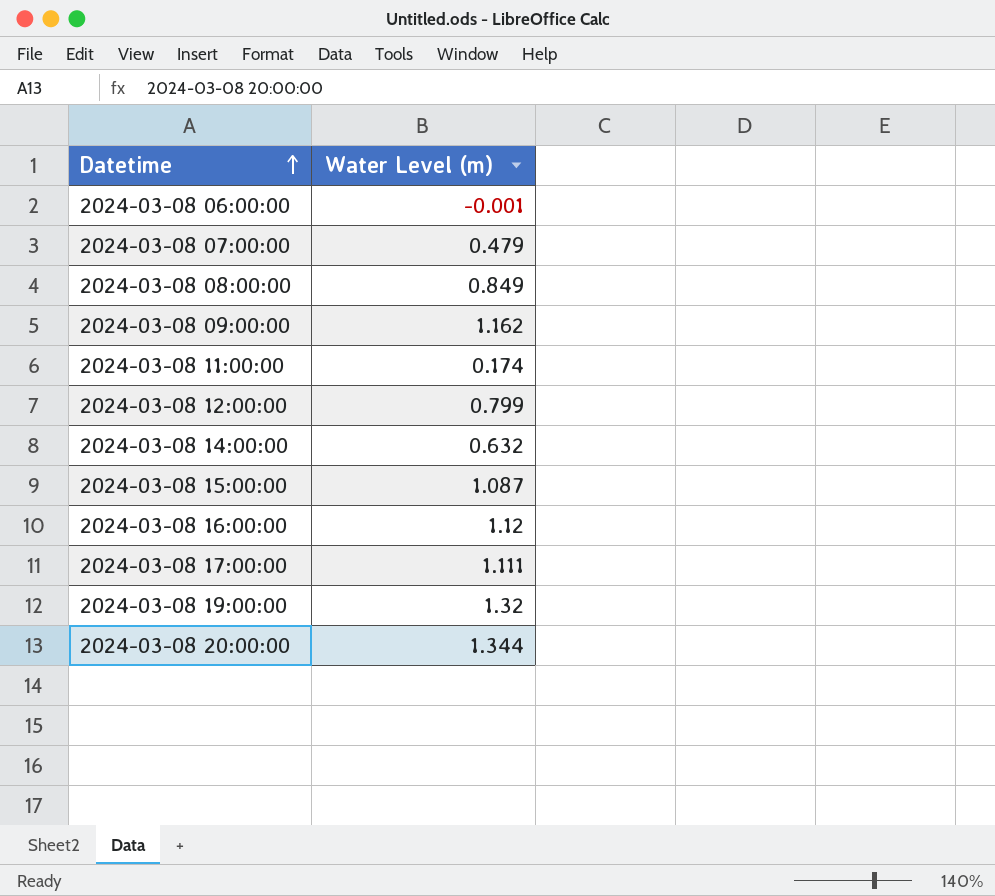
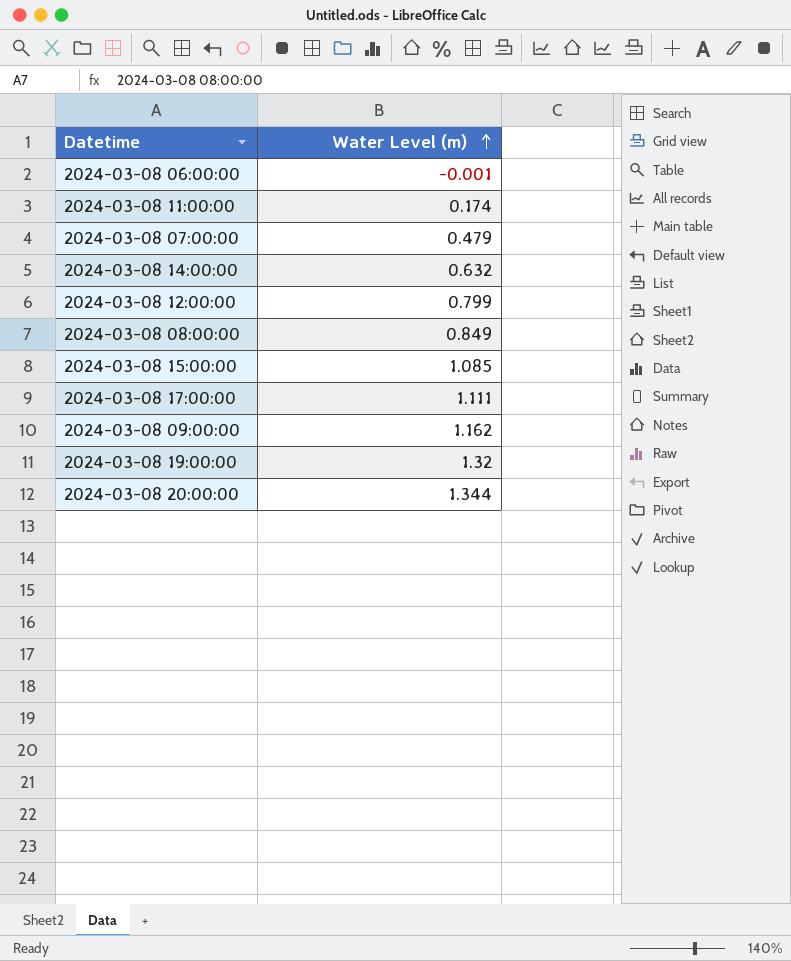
row order: Datetime ascending -> Water Level (m) ascending
row 2024-03-08 16:00:00: 1.12 -> none
2024-03-08 15:00:00 | Water Level (m): 1.087 -> 1.085

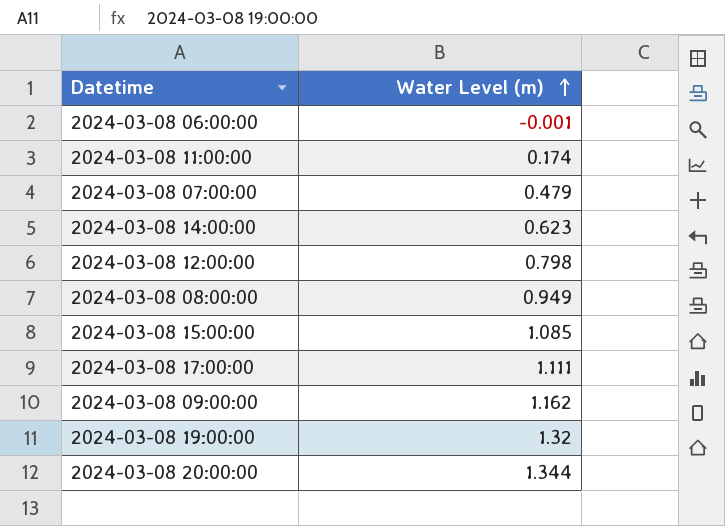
2024-03-08 14:00:00 | Water Level (m): 0.632 -> 0.623
2024-03-08 12:00:00 | Water Level (m): 0.799 -> 0.798
2024-03-08 08:00:00 | Water Level (m): 0.849 -> 0.949

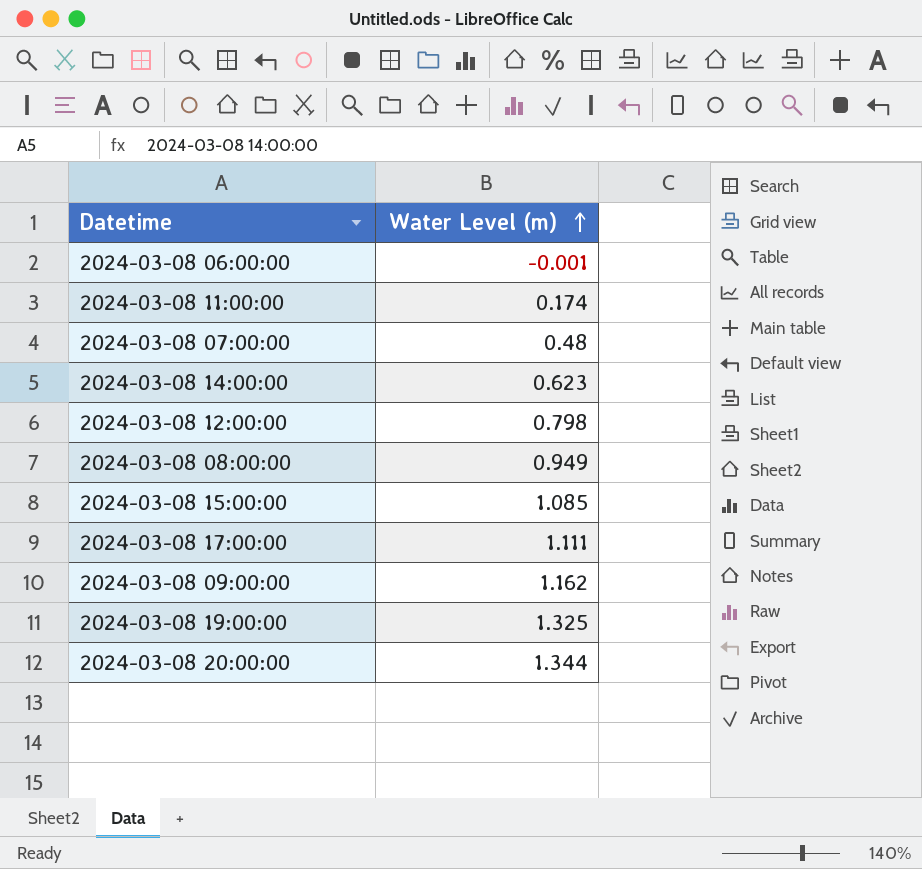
2024-03-08 07:00:00 | Water Level (m): 0.479 -> 0.48
2024-03-08 19:00:00 | Water Level (m): 1.32 -> 1.325

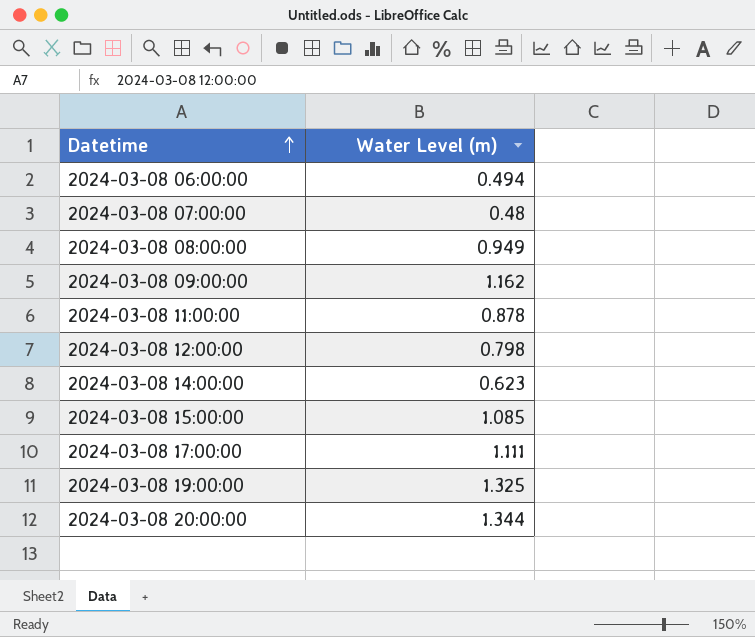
row order: Water Level (m) ascending -> Datetime ascending
2024-03-08 06:00:00 | Water Level (m): -0.001 -> 0.494
2024-03-08 11:00:00 | Water Level (m): 0.174 -> 0.878

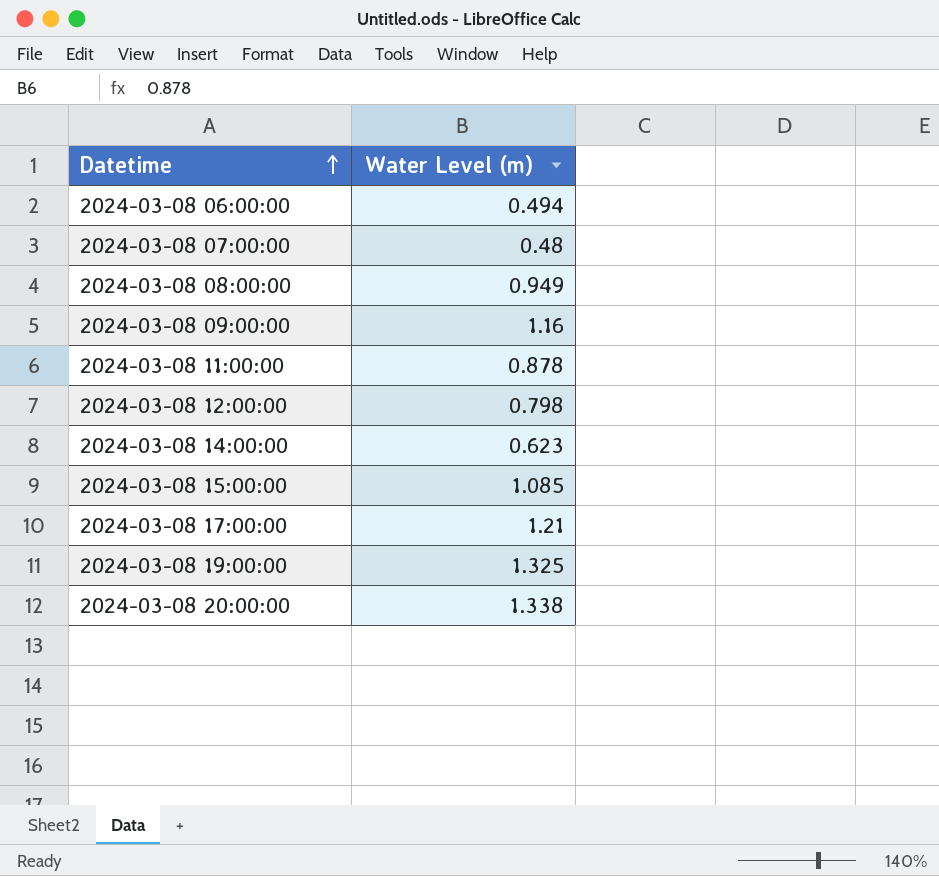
2024-03-08 09:00:00 | Water Level (m): 1.162 -> 1.16
2024-03-08 17:00:00 | Water Level (m): 1.111 -> 1.21
2024-03-08 20:00:00 | Water Level (m): 1.344 -> 1.338

